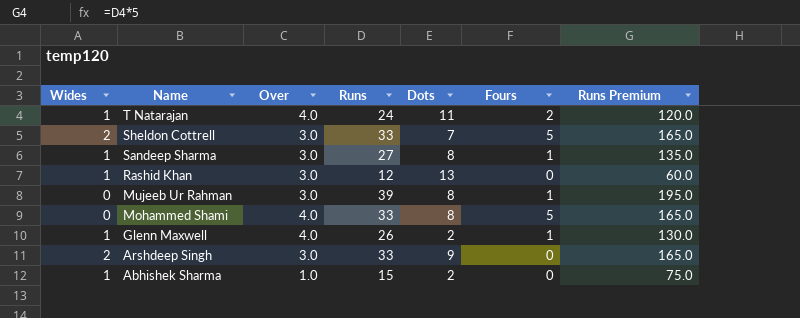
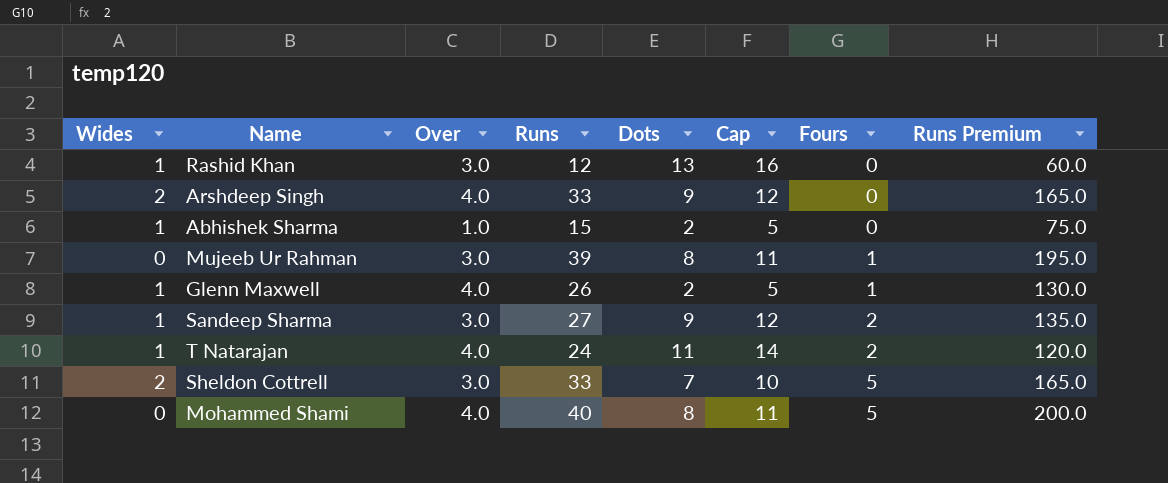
row order: Name descending -> Fours ascending
column Cap | formula: none -> [Dots] + 3
Arshdeep Singh | Over: 3.0 -> 4.0
Sandeep Sharma | Dots: 8 -> 9
Sandeep Sharma | Fours: 1 -> 2
Mohammed Shami | Runs: 33 -> 40
Mohammed Shami | Runs Premium: 165.0 -> 200.0

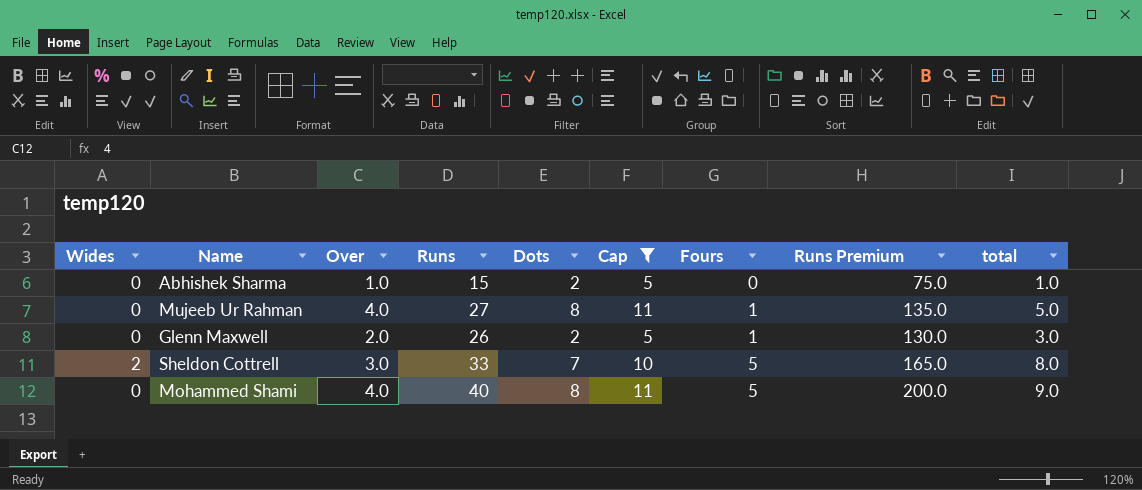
filter: none -> Cap <= 11
column total | formula: none -> [Over] + [Fours]
Abhishek Sharma | Wides: 1 -> 0
Mujeeb Ur Rahman | Over: 3.0 -> 4.0
Mujeeb Ur Rahman | Runs: 39 -> 27
Mujeeb Ur Rahman | Runs Premium: 195.0 -> 135.0
Glenn Maxwell | Wides: 1 -> 0
Glenn Maxwell | Over: 4.0 -> 2.0

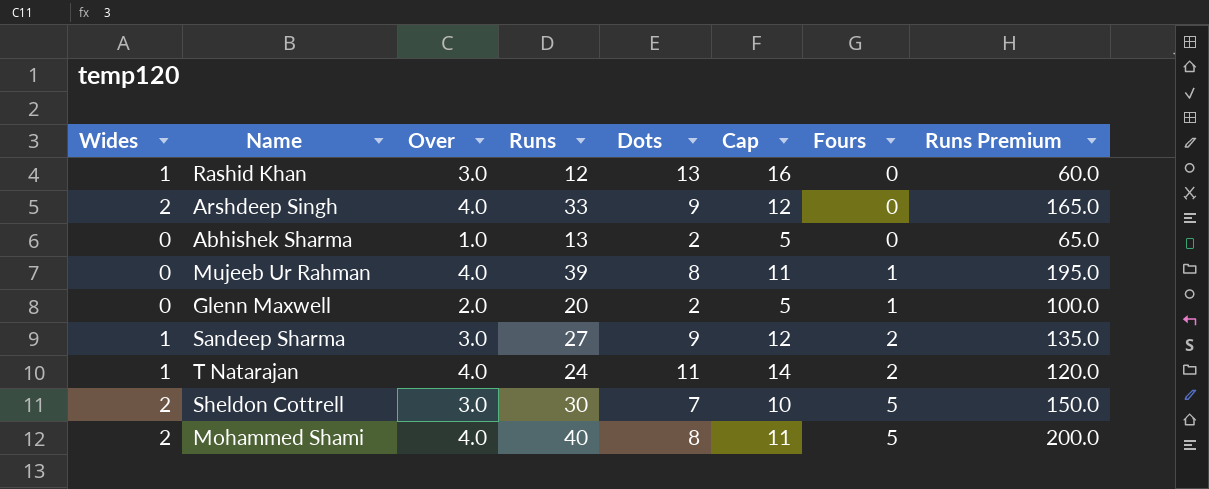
filter: Cap <= 11 -> none
column total | formula: [Over] + [Fours] -> none
Abhishek Sharma | Runs: 15 -> 13
Abhishek Sharma | Runs Premium: 75.0 -> 65.0
Mujeeb Ur Rahman | Runs: 27 -> 39
Mujeeb Ur Rahman | Runs Premium: 135.0 -> 195.0
Glenn Maxwell | Runs: 26 -> 20
Glenn Maxwell | Runs Premium: 130.0 -> 100.0
Sheldon Cottrell | Runs: 33 -> 30
Sheldon Cottrell | Runs Premium: 165.0 -> 150.0
Mohammed Shami | Wides: 0 -> 2

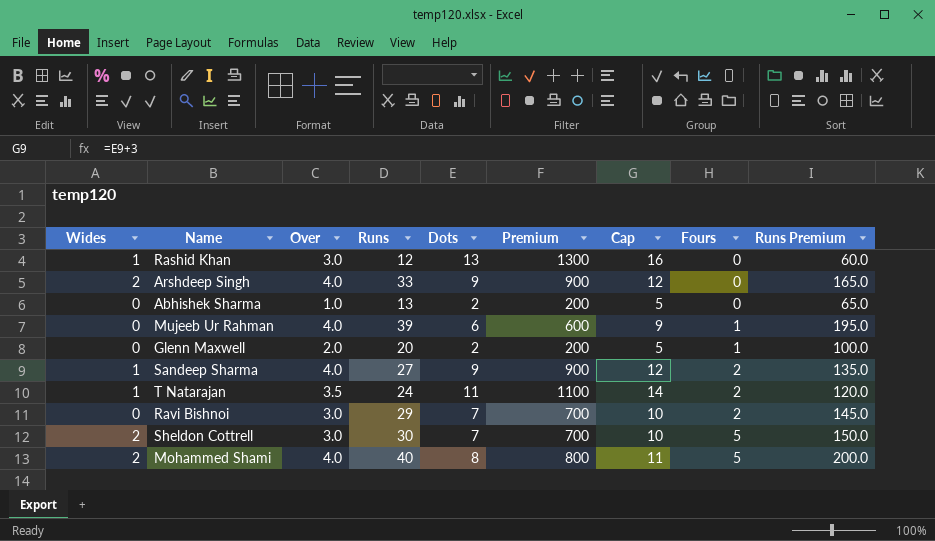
column Premium | formula: none -> [Dots] * 100
Mujeeb Ur Rahman | Dots: 8 -> 6
Mujeeb Ur Rahman | Cap: 11 -> 9
Sandeep Sharma | Over: 3.0 -> 4.0
T Natarajan | Over: 4.0 -> 3.5
row Ravi Bishnoi: none -> 0 | 3.0 | 29 | 7 | 700 | 10 | 2 | 145.0

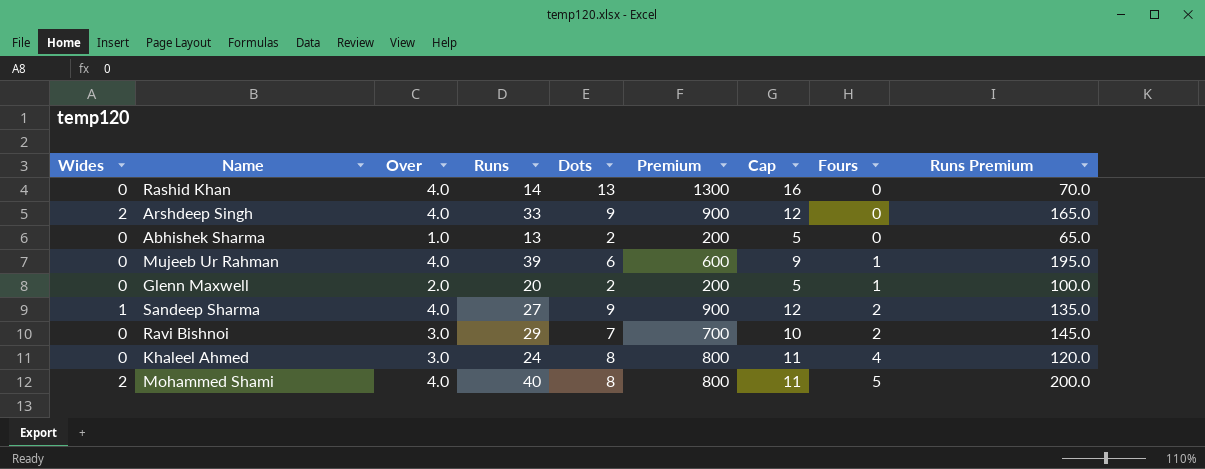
row T Natarajan: 1 | 3.5 | 24 | 11 | 1100 | 14 | 2 | 120.0 -> none
row Sheldon Cottrell: 2 | 3.0 | 30 | 7 | 700 | 10 | 5 | 150.0 -> none
Rashid Khan | Wides: 1 -> 0
Rashid Khan | Over: 3.0 -> 4.0
Rashid Khan | Runs: 12 -> 14
Rashid Khan | Runs Premium: 60.0 -> 70.0
row Khaleel Ahmed: none -> 0 | 3.0 | 24 | 8 | 800 | 11 | 4 | 120.0

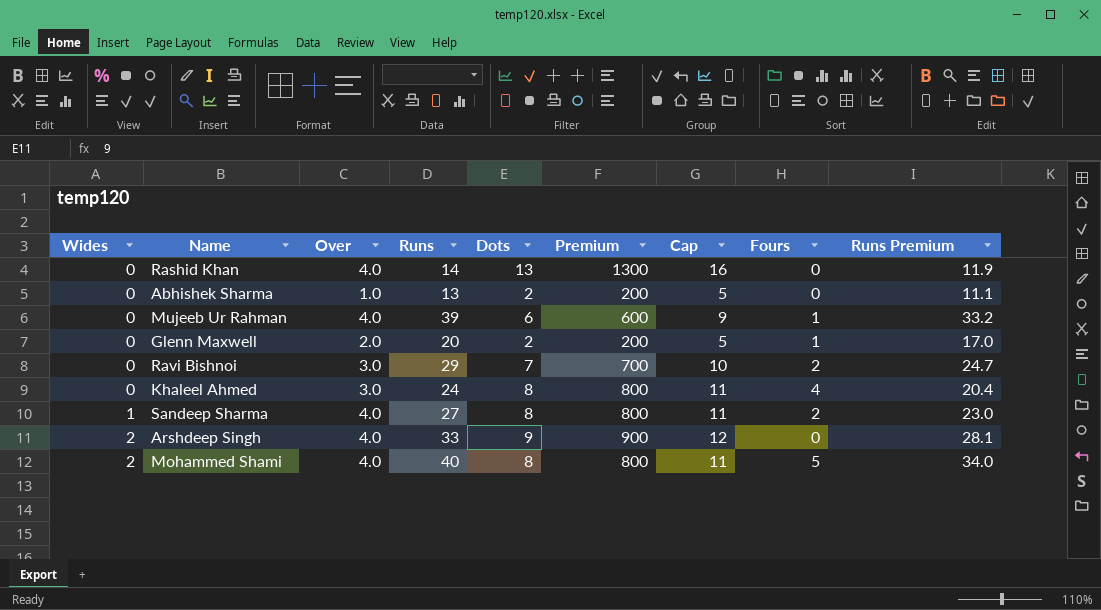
row order: Fours ascending -> Wides ascending
column Runs Premium | formula: [Runs] * 5 -> [Runs] * 0.85
Sandeep Sharma | Dots: 9 -> 8
Sandeep Sharma | Premium: 900 -> 800
Sandeep Sharma | Cap: 12 -> 11

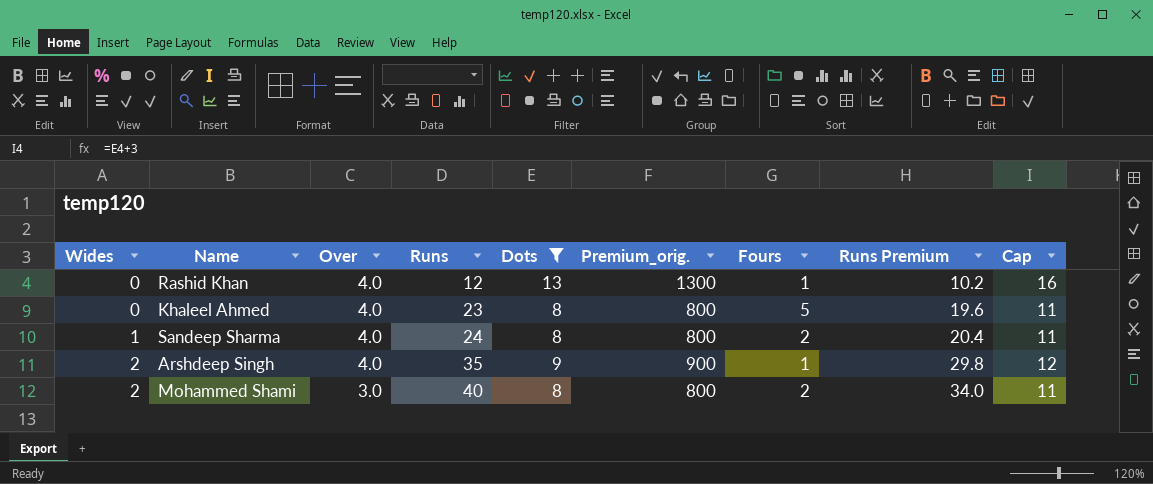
filter: none -> Dots >= 8
column name: Premium -> Premium_orig.
column Cap | position: 7 -> 9
Rashid Khan | Runs: 14 -> 12
Rashid Khan | Fours: 0 -> 1
Rashid Khan | Runs Premium: 11.9 -> 10.2
Khaleel Ahmed | Over: 3.0 -> 4.0
Khaleel Ahmed | Runs: 24 -> 23
Khaleel Ahmed | Fours: 4 -> 5
Khaleel Ahmed | Runs Premium: 20.4 -> 19.6
Sandeep Sharma | Runs: 27 -> 24
Sandeep Sharma | Runs Premium: 23.0 -> 20.4
Arshdeep Singh | Runs: 33 -> 35
Arshdeep Singh | Fours: 0 -> 1
Arshdeep Singh | Runs Premium: 28.1 -> 29.8
Mohammed Shami | Over: 4.0 -> 3.0
Mohammed Shami | Fours: 5 -> 2

